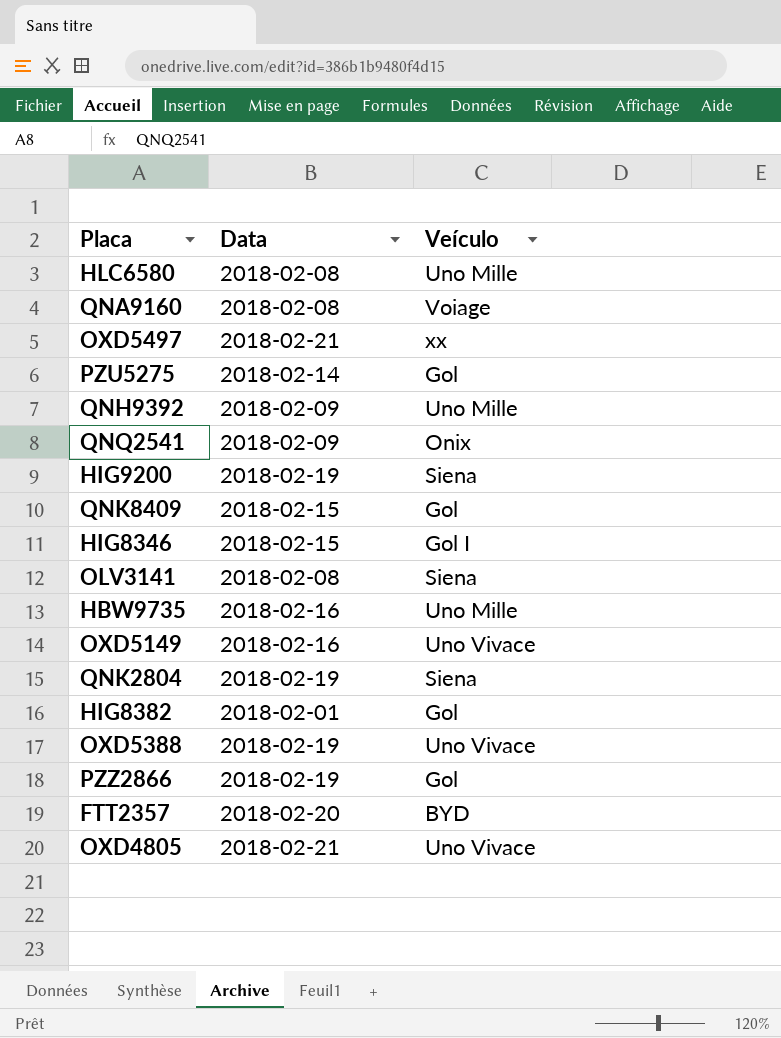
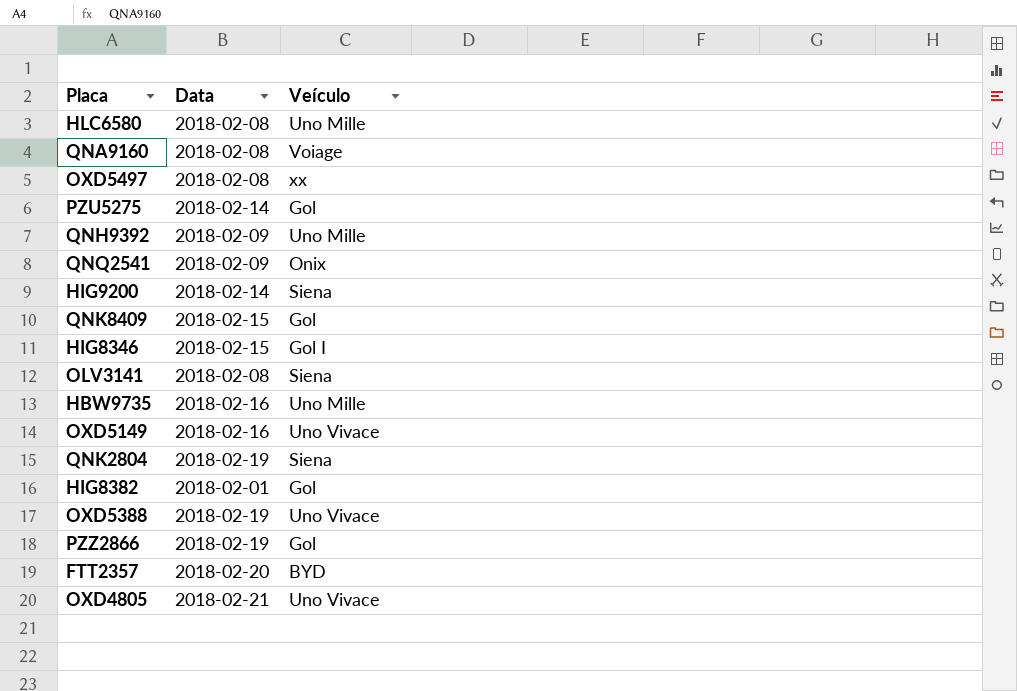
OXD5497 | Data: 2018-02-21 -> 2018-02-08
HIG9200 | Data: 2018-02-19 -> 2018-02-14

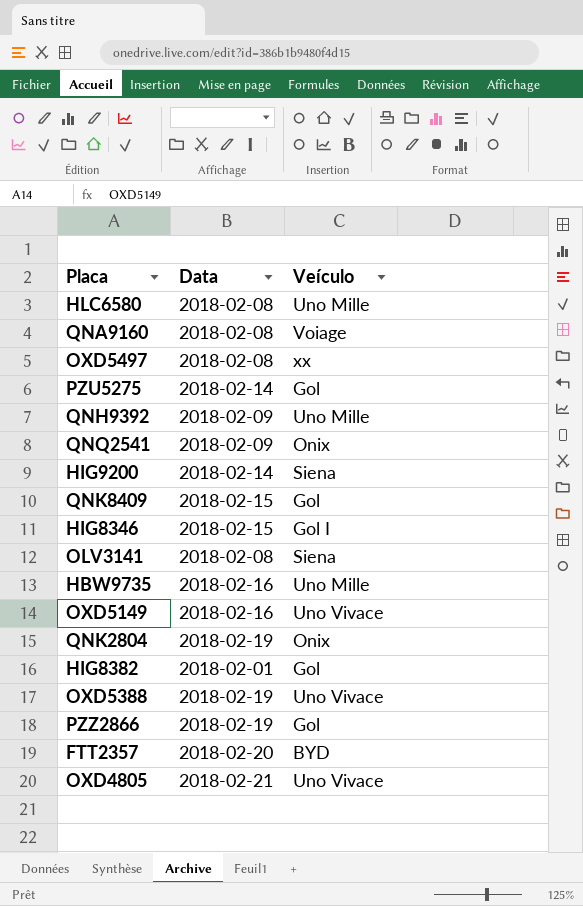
QNK2804 | Veículo: Siena -> Onix

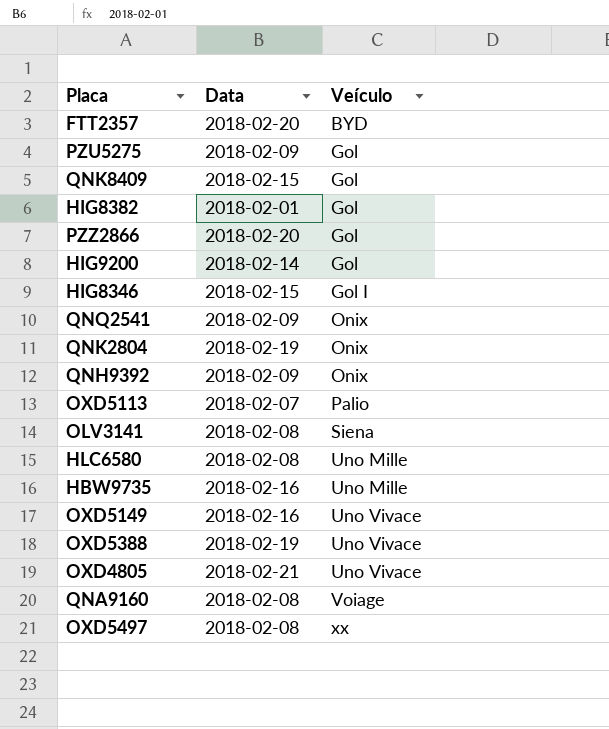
row order: none -> Veículo ascending
PZU5275 | Data: 2018-02-14 -> 2018-02-09
PZZ2866 | Data: 2018-02-19 -> 2018-02-20
HIG9200 | Veículo: Siena -> Gol
QNH9392 | Veículo: Uno Mille -> Onix
row OXD5113: none -> 2018-02-07 | Palio

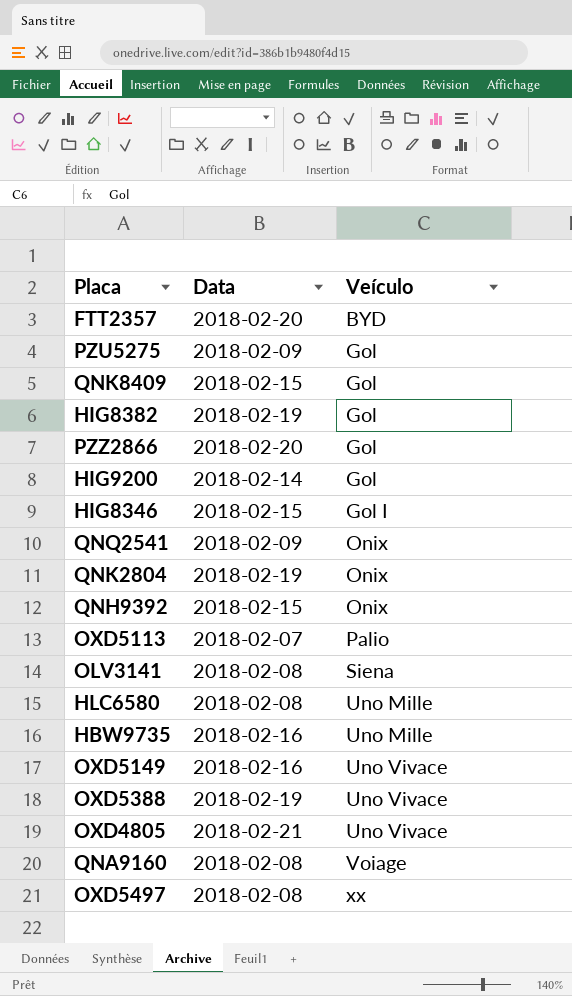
HIG8382 | Data: 2018-02-01 -> 2018-02-19
QNH9392 | Data: 2018-02-09 -> 2018-02-15

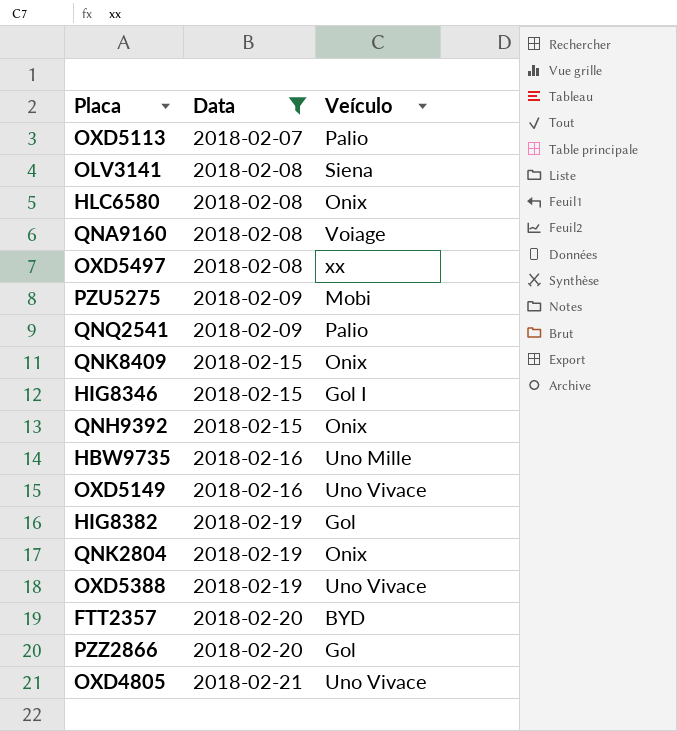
filter: none -> Data != 2018-02-14
row order: Veículo ascending -> Data ascending
HLC6580 | Veículo: Uno Mille -> Onix
PZU5275 | Veículo: Gol -> Mobi
QNQ2541 | Veículo: Onix -> Palio
QNK8409 | Veículo: Gol -> Onix

